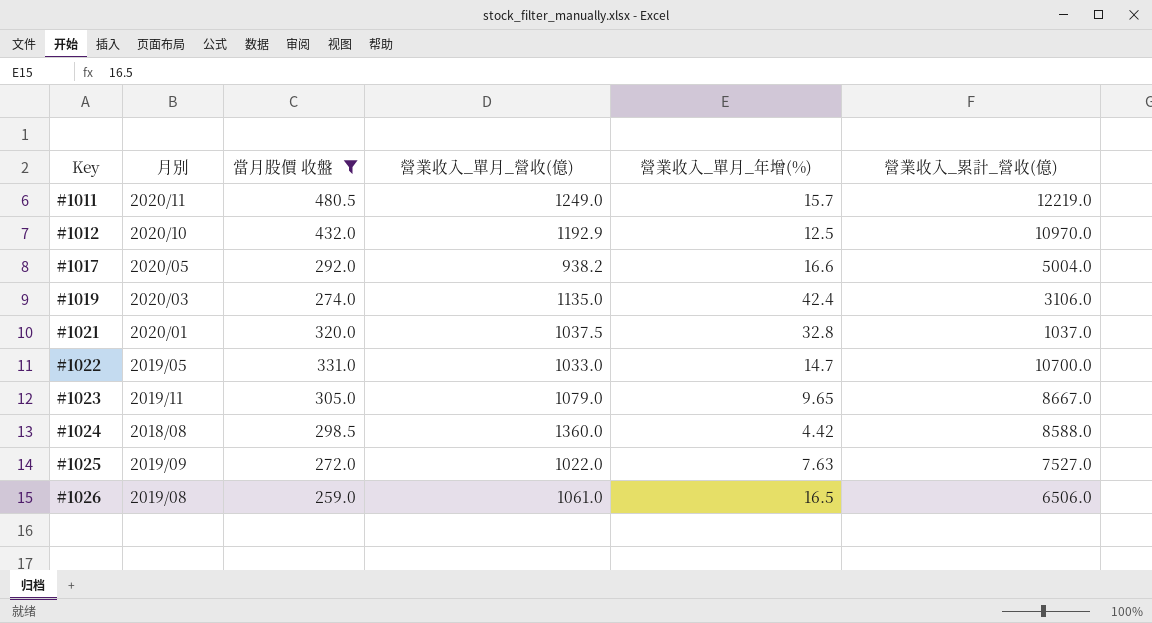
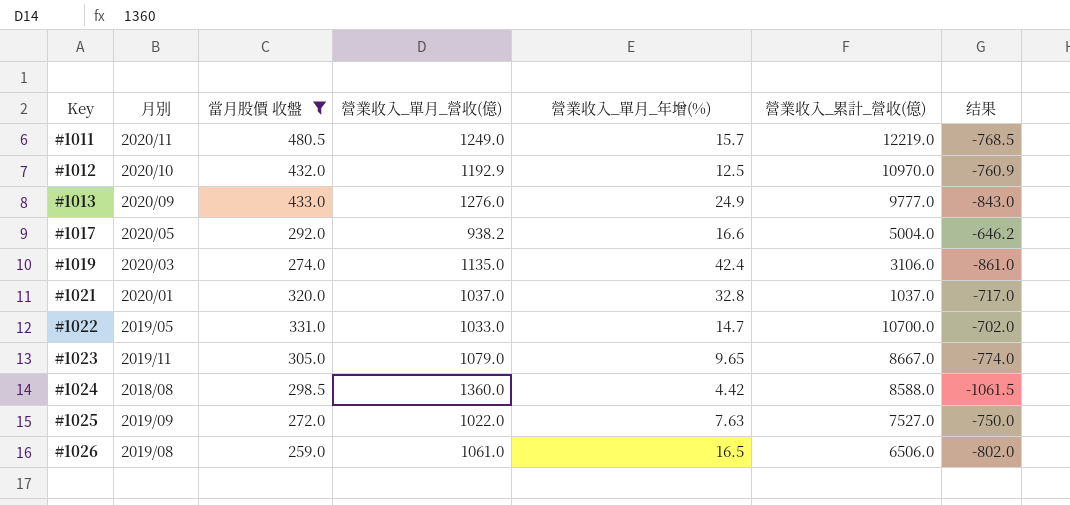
column 结果 | formula: none -> [當月股價 收盤] - [營業收入_單月_營收(億)]
row #1013: none -> 2020/09 | 433.0 | 1276.0 | 24.9 | 9777.0 | -843.0
#1021 | 營業收入_單月_營收(億): 1037.5 -> 1037.0

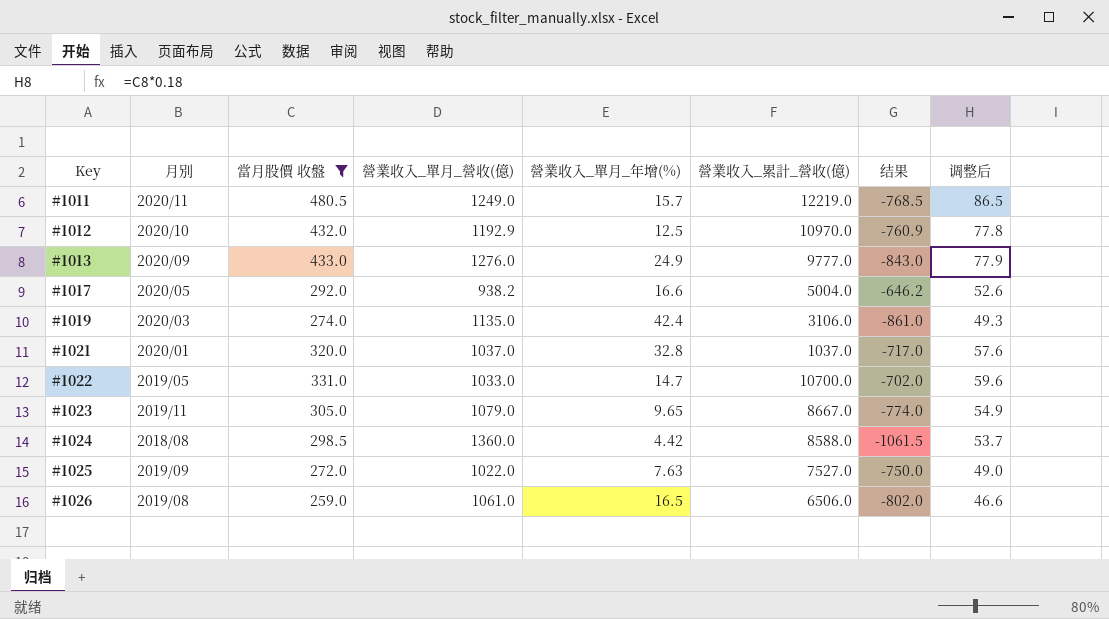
column 调整后 | formula: none -> [當月股價 收盤] * 0.18

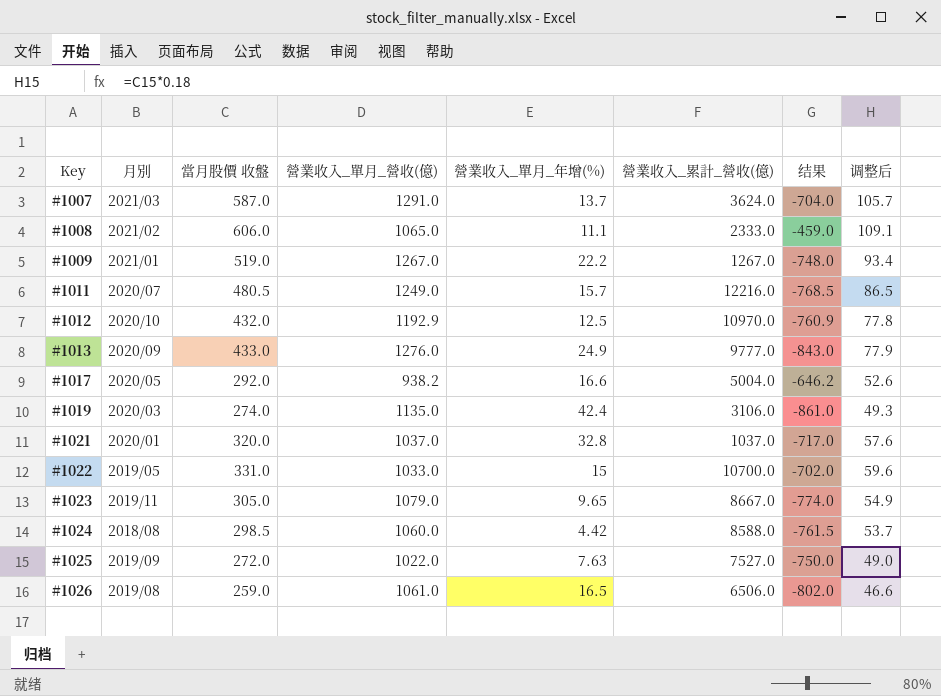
filter: 當月股價 收盤 <= 480.5 -> none
#1011 | 月別: 2020/11 -> 2020/07
#1011 | 營業收入_累計_營收(億): 12219.0 -> 12216.0
#1022 | 營業收入_單月_年增(%): 14.7 -> 15
#1024 | 營業收入_單月_營收(億): 1360.0 -> 1060.0
#1024 | 结果: -1061.5 -> -761.5

